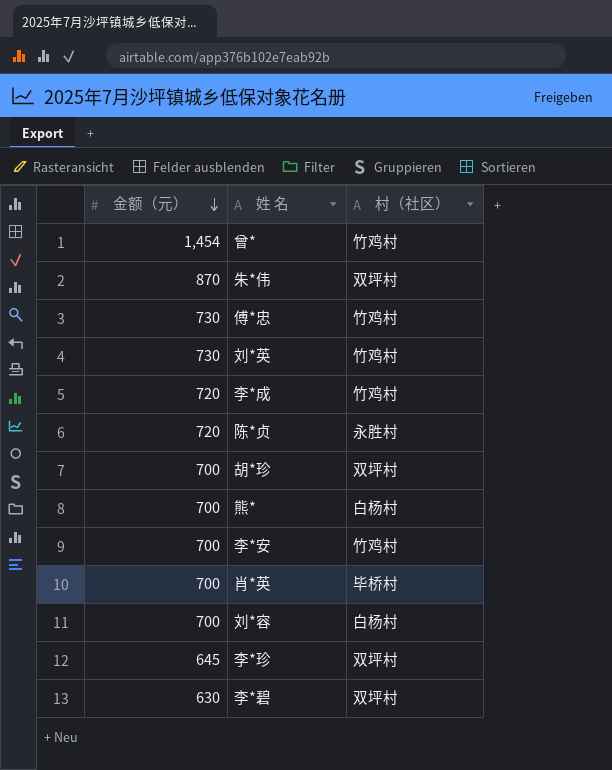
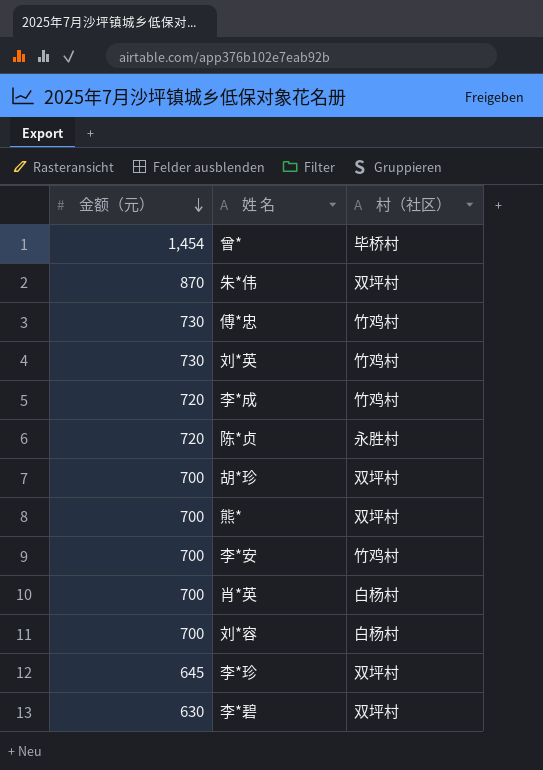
曾* | 村（社区）: 竹鸡村 -> 毕桥村
熊* | 村（社区）: 白杨村 -> 双坪村
肖*英 | 村（社区）: 毕桥村 -> 白杨村

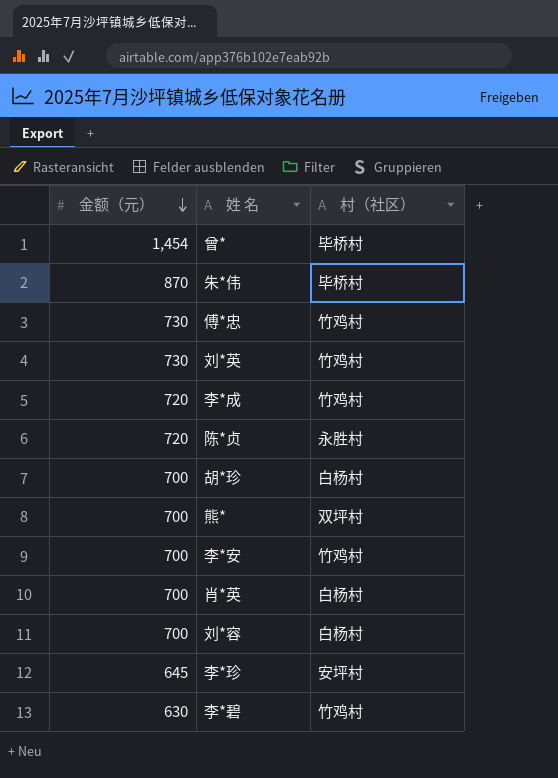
朱*伟 | 村（社区）: 双坪村 -> 毕桥村
胡*珍 | 村（社区）: 双坪村 -> 白杨村
李*珍 | 村（社区）: 双坪村 -> 安坪村
李*碧 | 村（社区）: 双坪村 -> 竹鸡村

